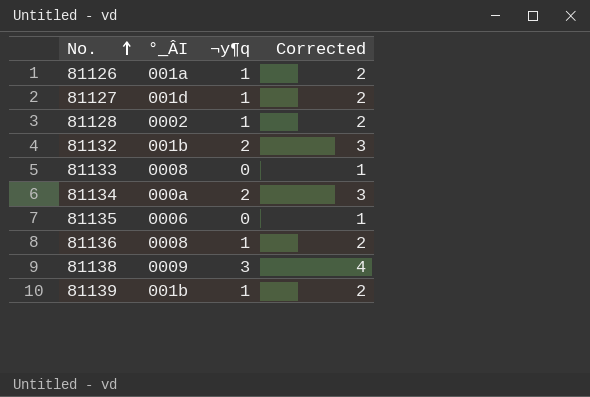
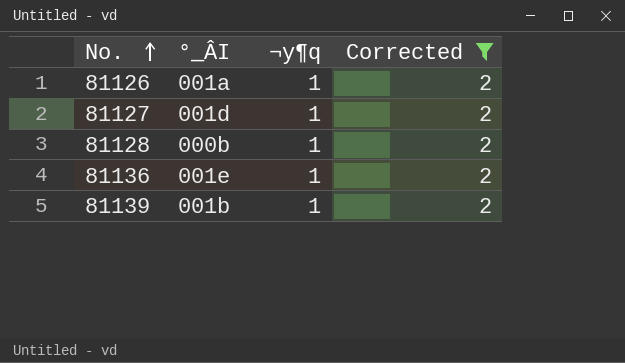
filter: none -> Corrected = 2
81128 | °_ÂI: 0002 -> 000b
81136 | °_ÂI: 0008 -> 001e

